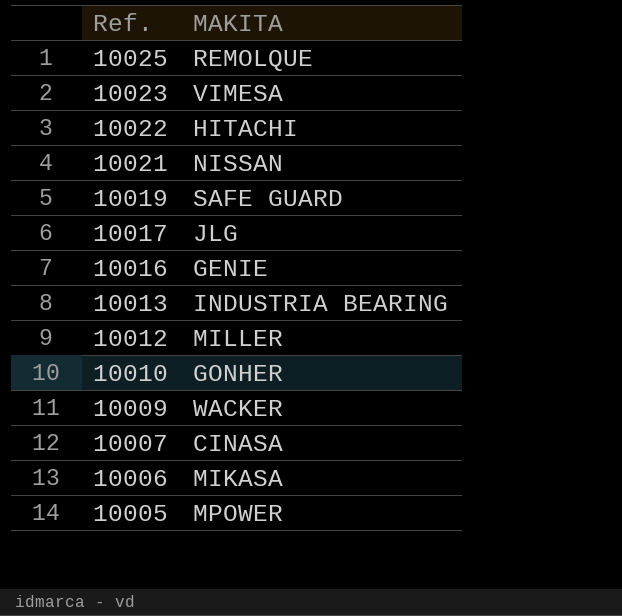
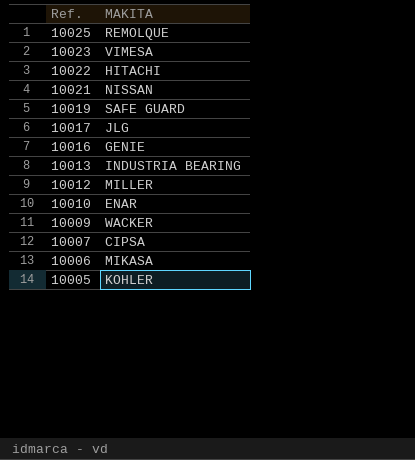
10010 | MAKITA: GONHER -> ENAR
10007 | MAKITA: CINASA -> CIPSA
10005 | MAKITA: MPOWER -> KOHLER

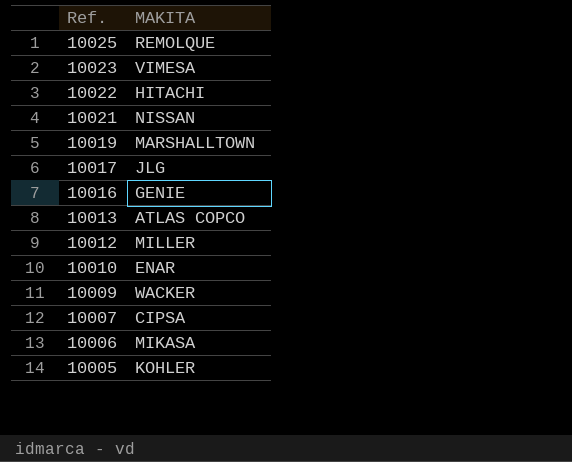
10019 | MAKITA: SAFE GUARD -> MARSHALLTOWN
10013 | MAKITA: INDUSTRIA BEARING -> ATLAS COPCO

